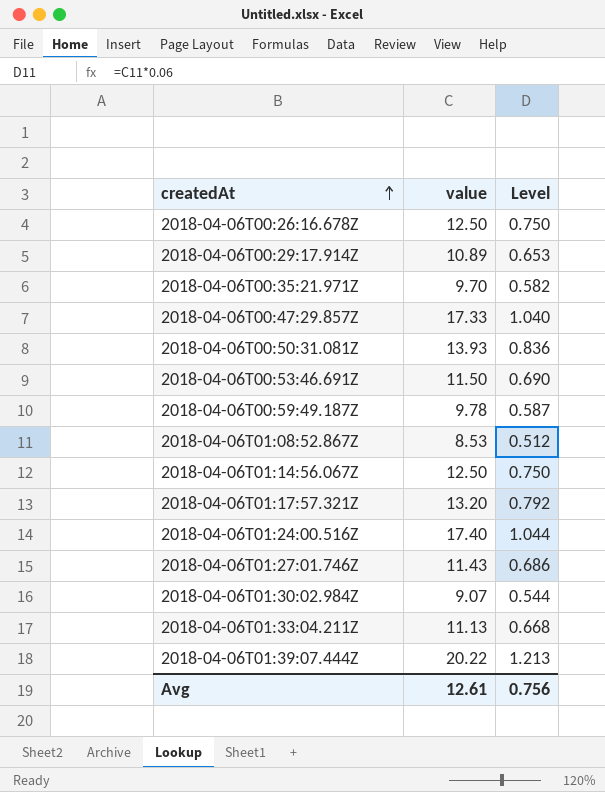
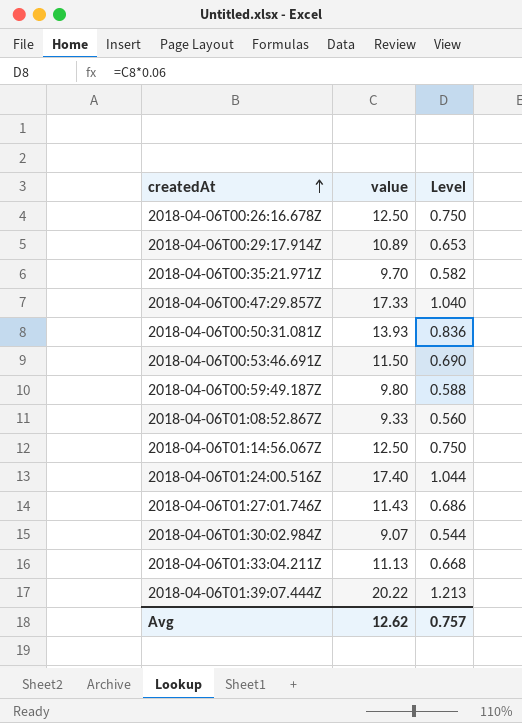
row 2018-04-06T01:17:57.321Z: 13.20 | 0.792 -> none
2018-04-06T00:59:49.187Z | value: 9.78 -> 9.80
2018-04-06T00:59:49.187Z | Level: 0.587 -> 0.588
2018-04-06T01:08:52.867Z | value: 8.53 -> 9.33
2018-04-06T01:08:52.867Z | Level: 0.512 -> 0.560
Avg | value: 12.61 -> 12.62
Avg | Level: 0.756 -> 0.757

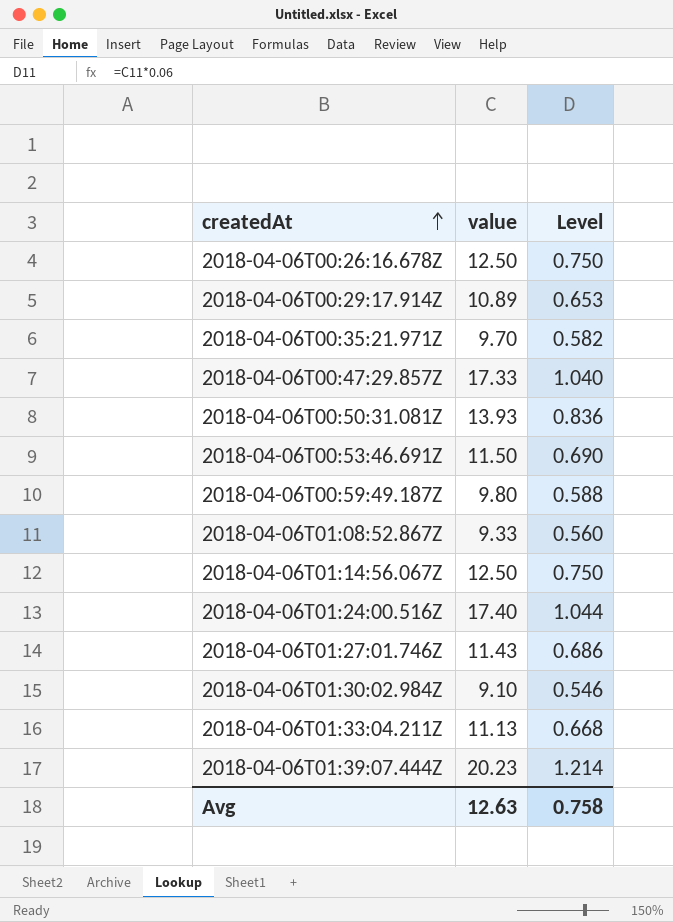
2018-04-06T01:30:02.984Z | value: 9.07 -> 9.10
2018-04-06T01:30:02.984Z | Level: 0.544 -> 0.546
2018-04-06T01:39:07.444Z | value: 20.22 -> 20.23
2018-04-06T01:39:07.444Z | Level: 1.213 -> 1.214
Avg | value: 12.62 -> 12.63
Avg | Level: 0.757 -> 0.758

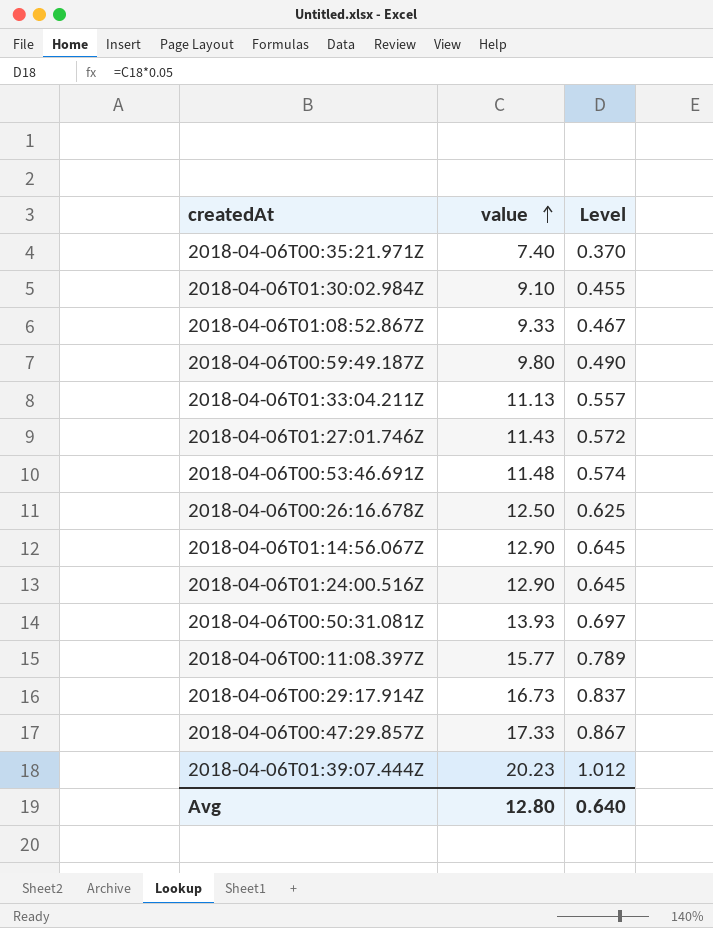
row order: createdAt ascending -> value ascending
column Level | formula: [value] * 0.06 -> [value] * 0.05
2018-04-06T00:35:21.971Z | value: 9.70 -> 7.40
2018-04-06T00:53:46.691Z | value: 11.50 -> 11.48
2018-04-06T01:14:56.067Z | value: 12.50 -> 12.90
2018-04-06T01:24:00.516Z | value: 17.40 -> 12.90
row 2018-04-06T00:11:08.397Z: none -> 15.77 | 0.789
2018-04-06T00:29:17.914Z | value: 10.89 -> 16.73
Avg | value: 12.63 -> 12.80
Avg | Level: 0.758 -> 0.640

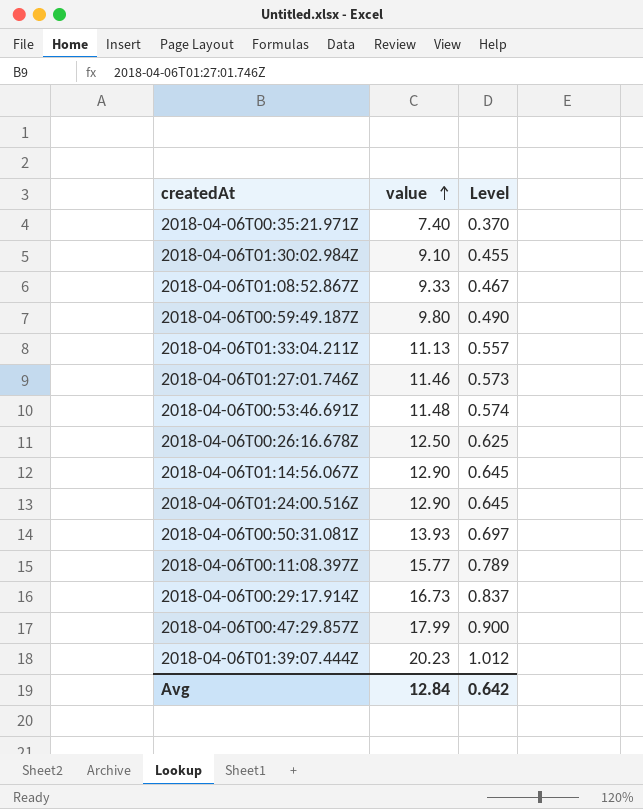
2018-04-06T01:27:01.746Z | value: 11.43 -> 11.46
2018-04-06T01:27:01.746Z | Level: 0.572 -> 0.573
2018-04-06T00:47:29.857Z | value: 17.33 -> 17.99
2018-04-06T00:47:29.857Z | Level: 0.867 -> 0.900
Avg | value: 12.80 -> 12.84
Avg | Level: 0.640 -> 0.642

